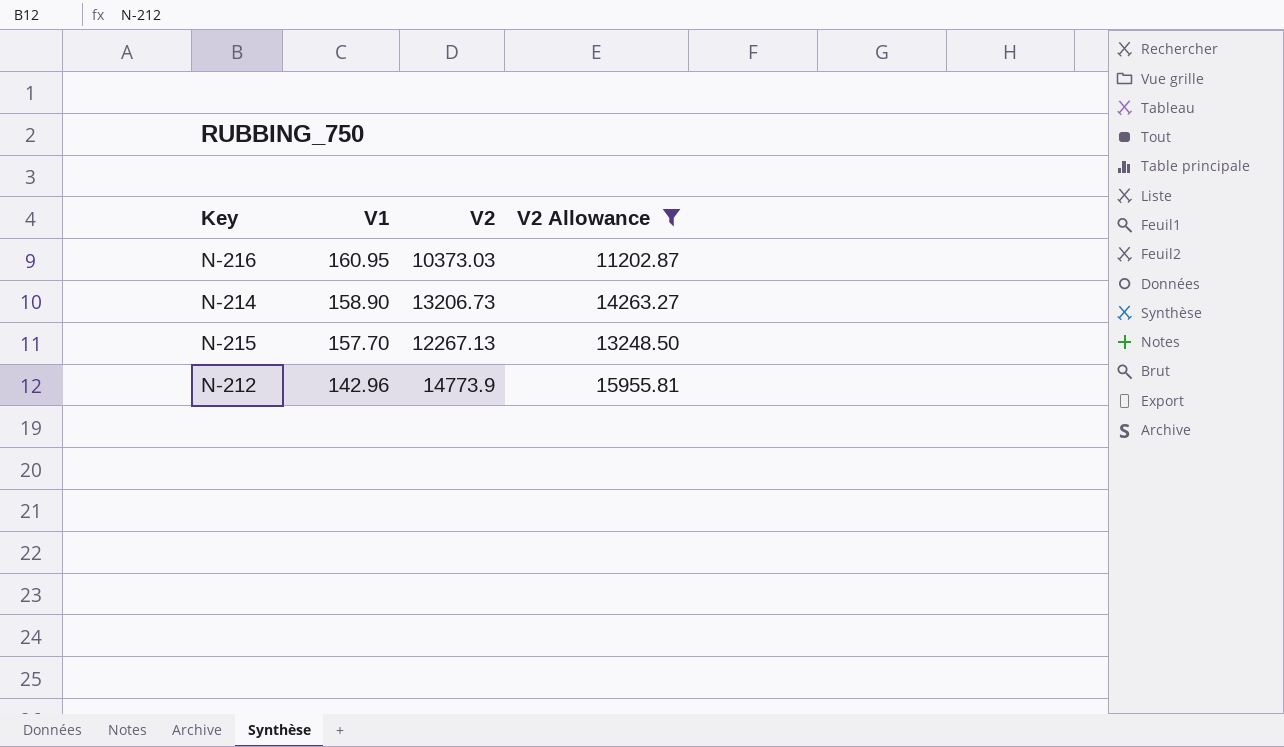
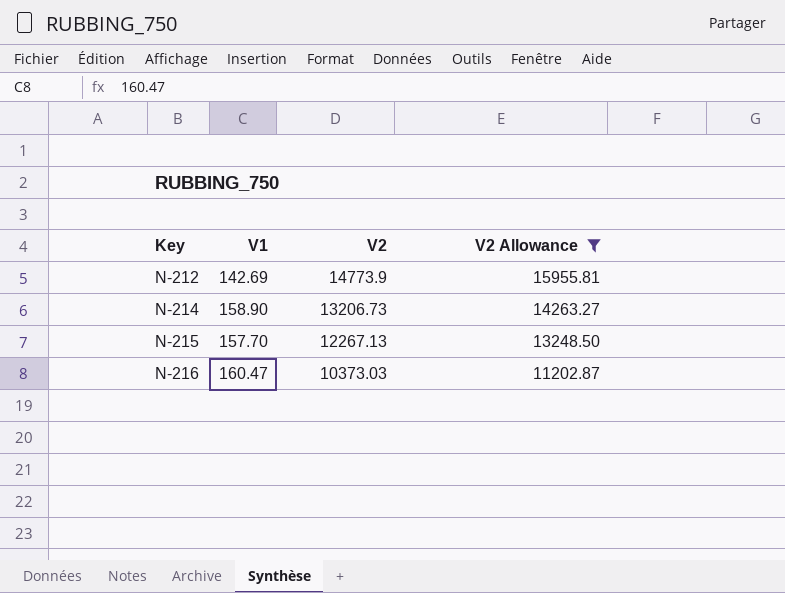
row order: V1 descending -> Key ascending
N-212 | V1: 142.96 -> 142.69
N-216 | V1: 160.95 -> 160.47

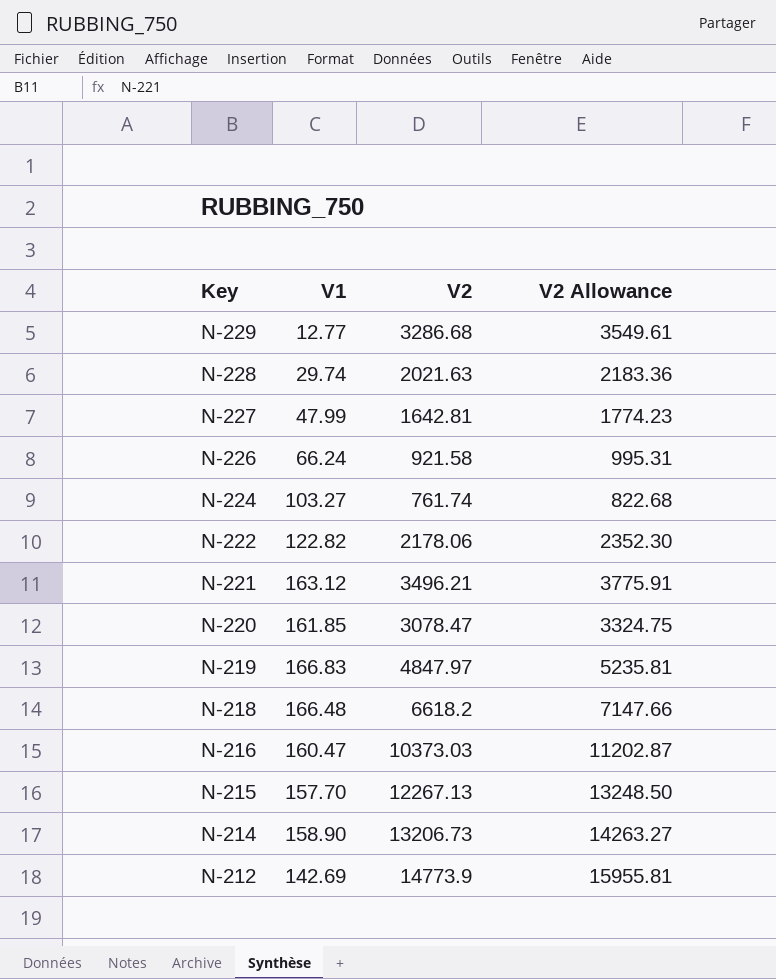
filter: V2 Allowance >= 11202.87 -> none
row order: Key ascending -> Key descending

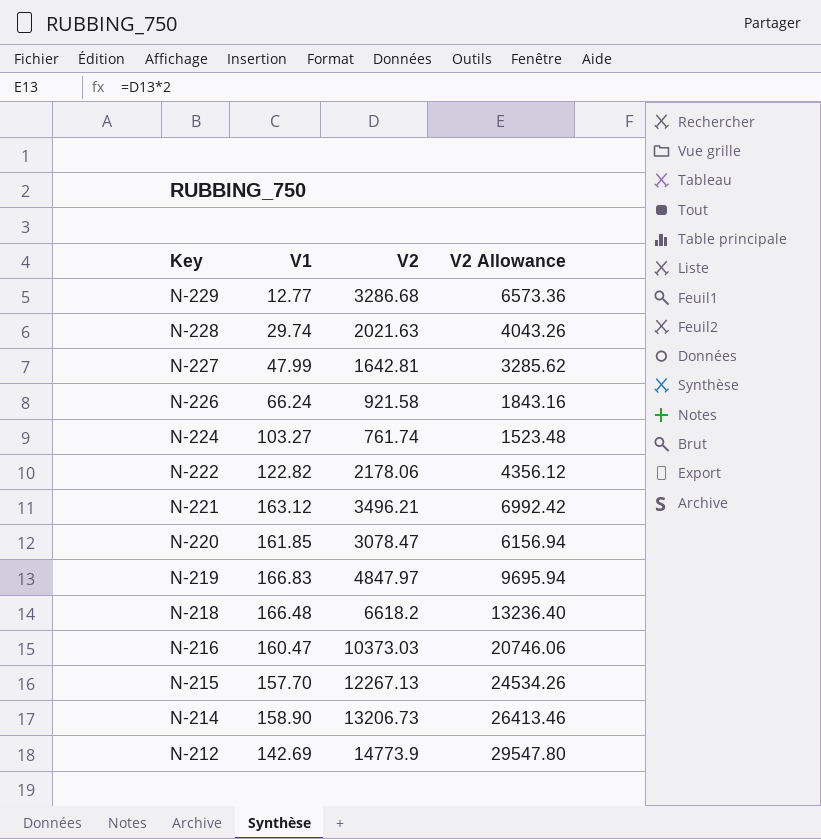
column V2 Allowance | formula: [V2] * 1.08 -> [V2] * 2

